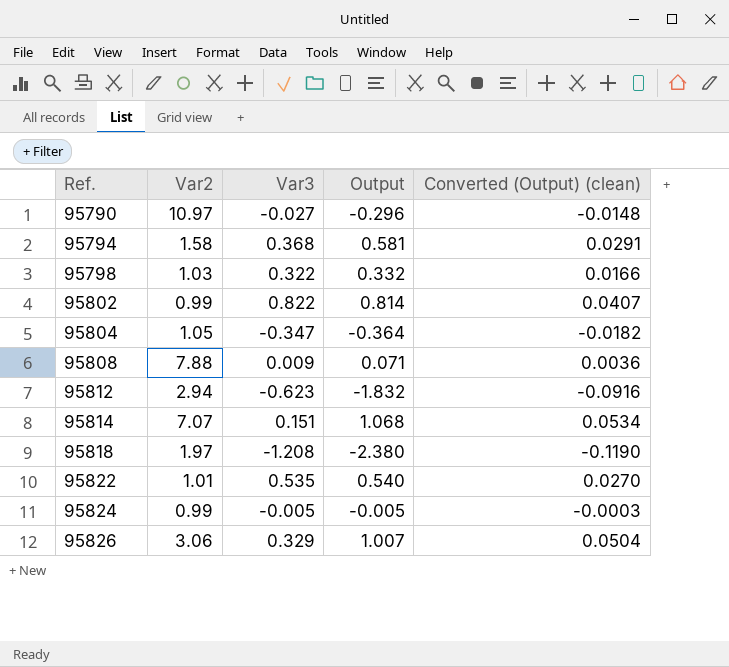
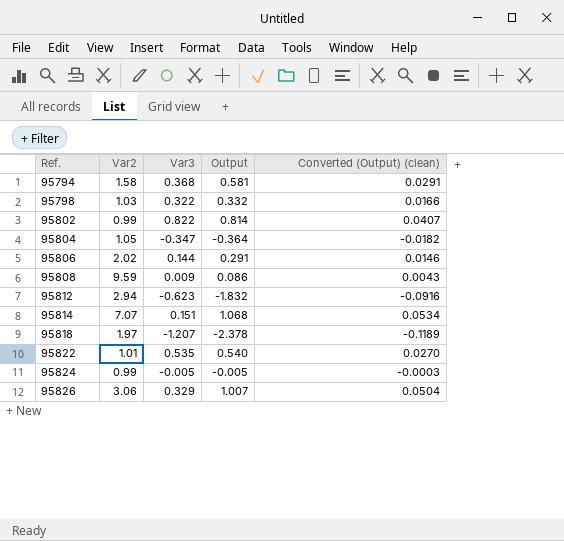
row 95790: 10.97 | -0.027 | -0.296 | -0.0148 -> none
row 95806: none -> 2.02 | 0.144 | 0.291 | 0.0146
95808 | Var2: 7.88 -> 9.59
95808 | Output: 0.071 -> 0.086
95808 | Converted (Output) (clean): 0.0036 -> 0.0043
95818 | Var3: -1.208 -> -1.207
95818 | Output: -2.380 -> -2.378
95818 | Converted (Output) (clean): -0.1190 -> -0.1189

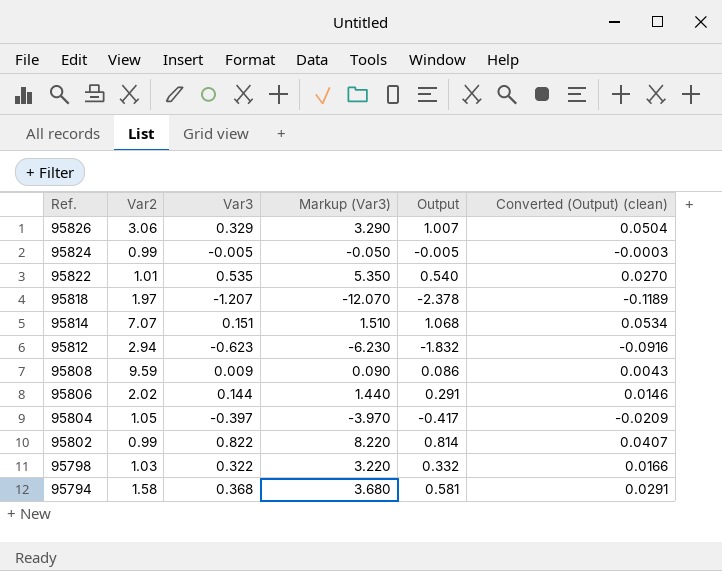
row order: Ref. ascending -> Ref. descending
column Markup (Var3) | formula: none -> [Var3] * 10
95804 | Var3: -0.347 -> -0.397
95804 | Output: -0.364 -> -0.417
95804 | Converted (Output) (clean): -0.0182 -> -0.0209

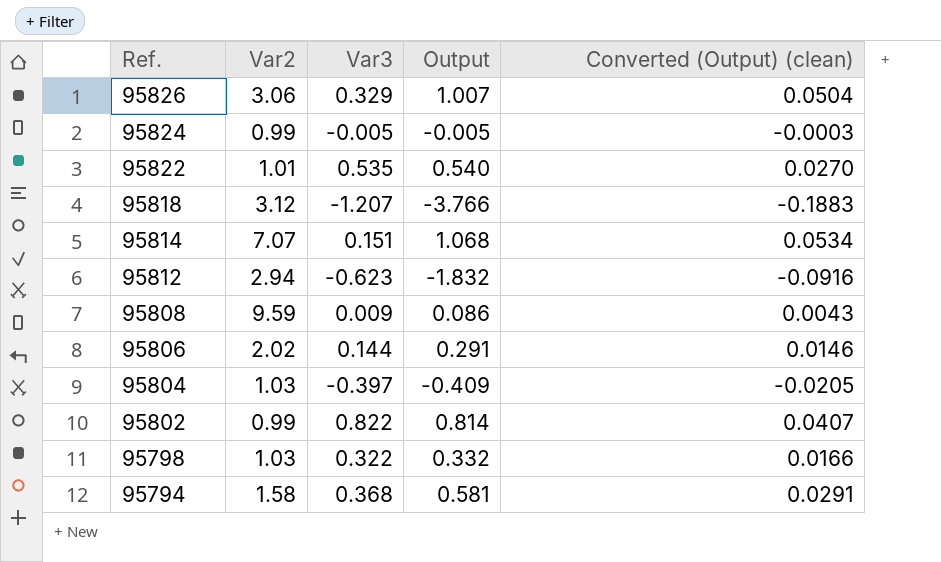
column Markup (Var3) | formula: [Var3] * 10 -> none
95818 | Var2: 1.97 -> 3.12
95818 | Output: -2.378 -> -3.766
95818 | Converted (Output) (clean): -0.1189 -> -0.1883
95804 | Var2: 1.05 -> 1.03
95804 | Output: -0.417 -> -0.409
95804 | Converted (Output) (clean): -0.0209 -> -0.0205

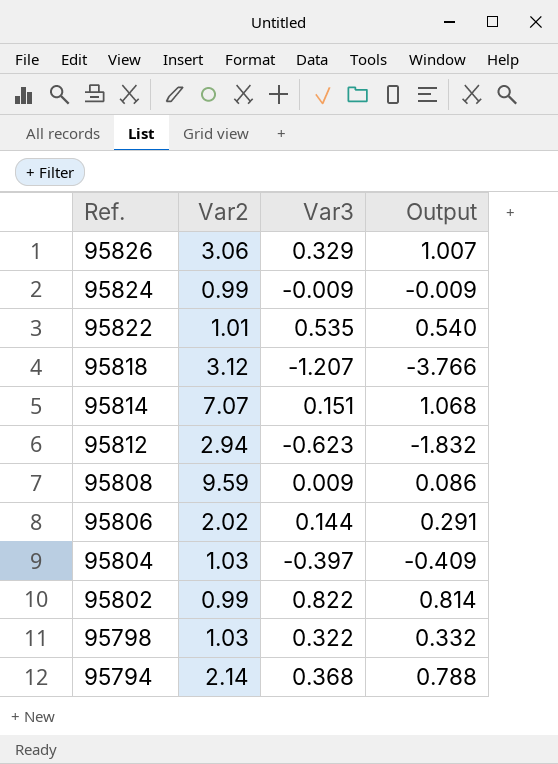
column Converted (Output) (clean) | formula: [Output] * 0.05 -> none
95824 | Var3: -0.005 -> -0.009
95824 | Output: -0.005 -> -0.009
95794 | Var2: 1.58 -> 2.14
95794 | Output: 0.581 -> 0.788

